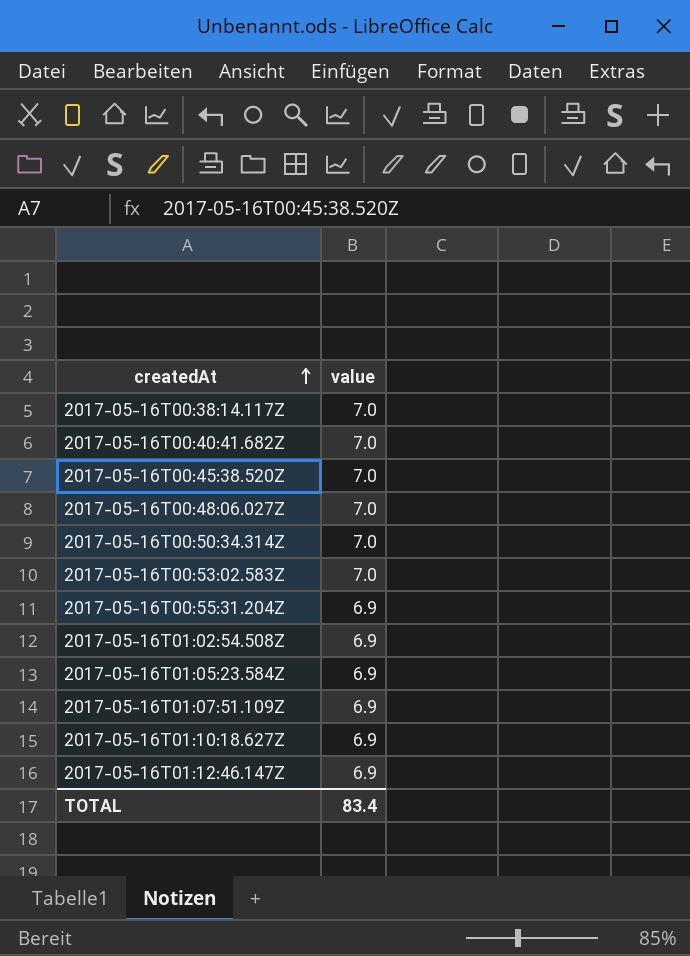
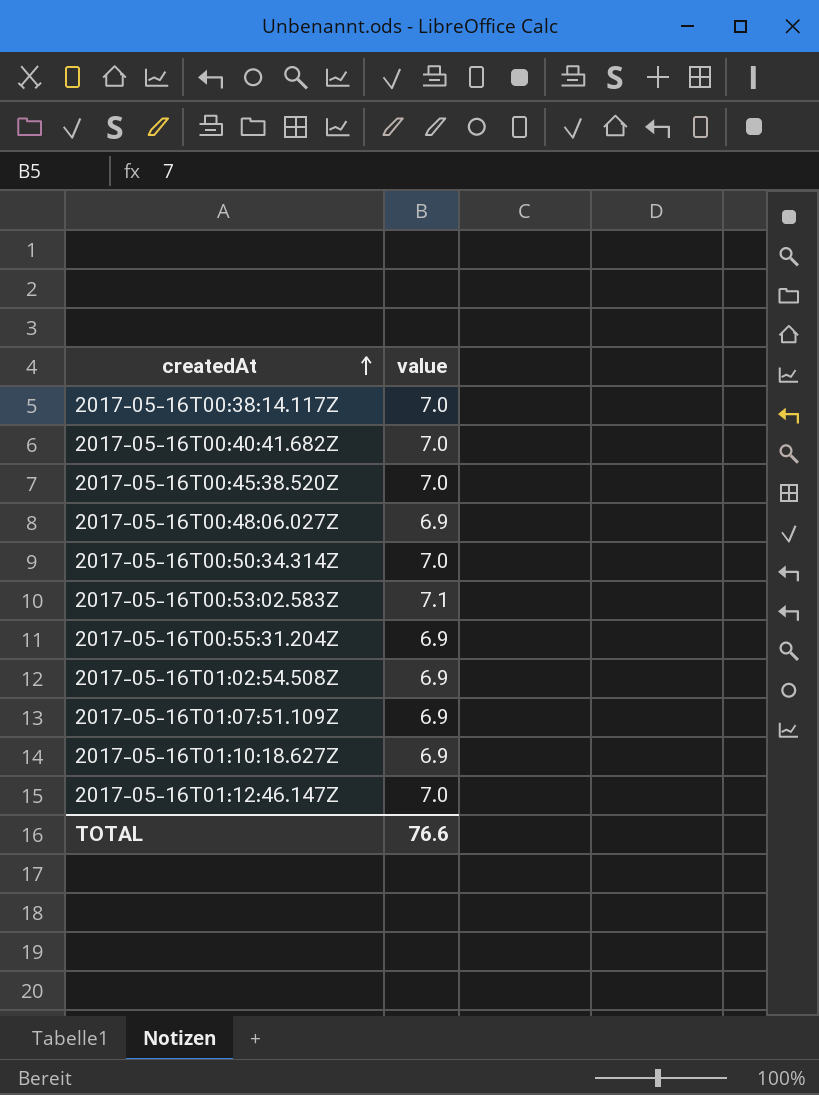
row 2017-05-16T01:05:23.584Z: 6.9 -> none
2017-05-16T00:48:06.027Z | value: 7.0 -> 6.9
2017-05-16T00:53:02.583Z | value: 7.0 -> 7.1
2017-05-16T01:12:46.147Z | value: 6.9 -> 7.0
TOTAL | value: 83.4 -> 76.6

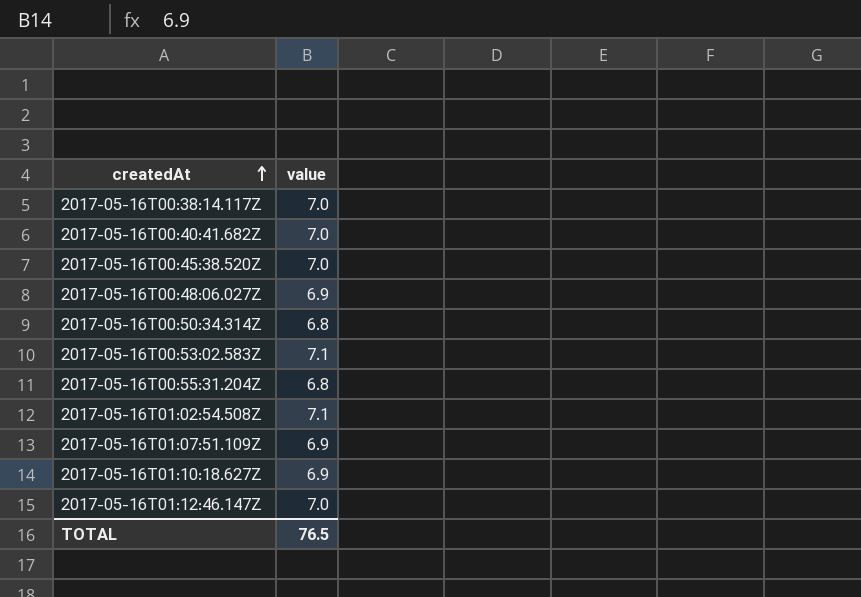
2017-05-16T00:50:34.314Z | value: 7.0 -> 6.8
2017-05-16T00:55:31.204Z | value: 6.9 -> 6.8
2017-05-16T01:02:54.508Z | value: 6.9 -> 7.1
TOTAL | value: 76.6 -> 76.5

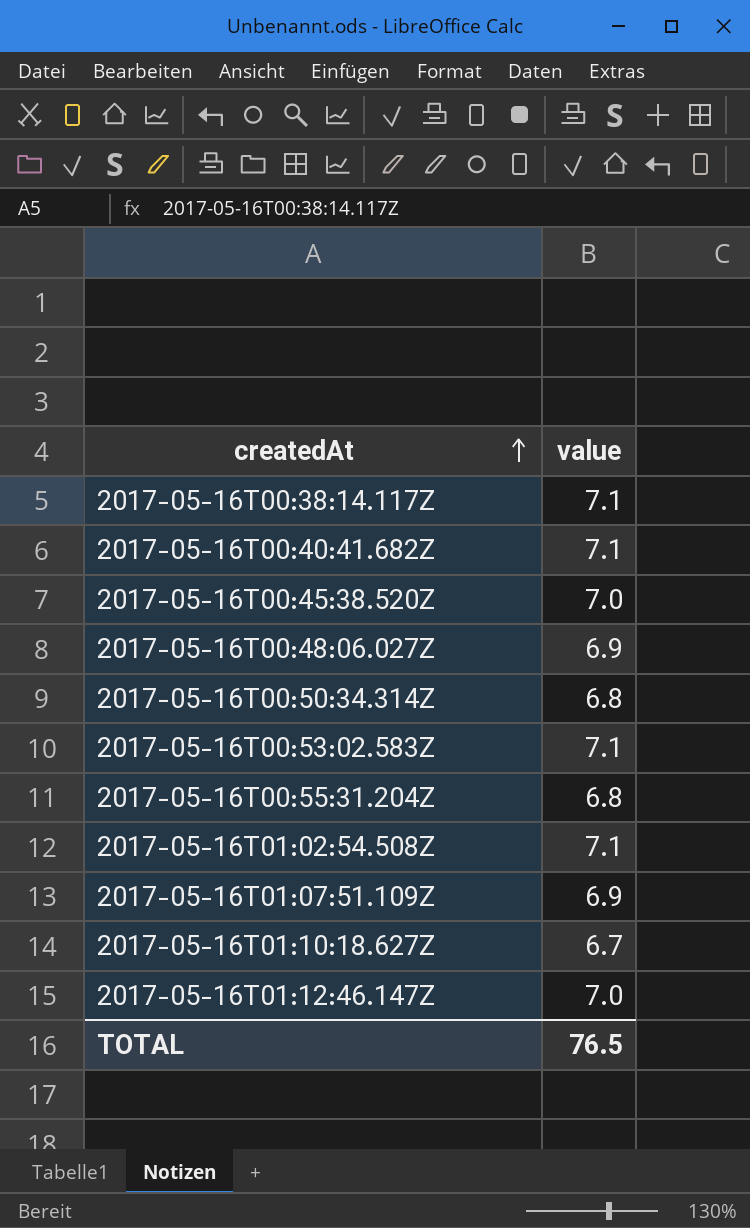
2017-05-16T00:38:14.117Z | value: 7.0 -> 7.1
2017-05-16T00:40:41.682Z | value: 7.0 -> 7.1
2017-05-16T01:10:18.627Z | value: 6.9 -> 6.7

